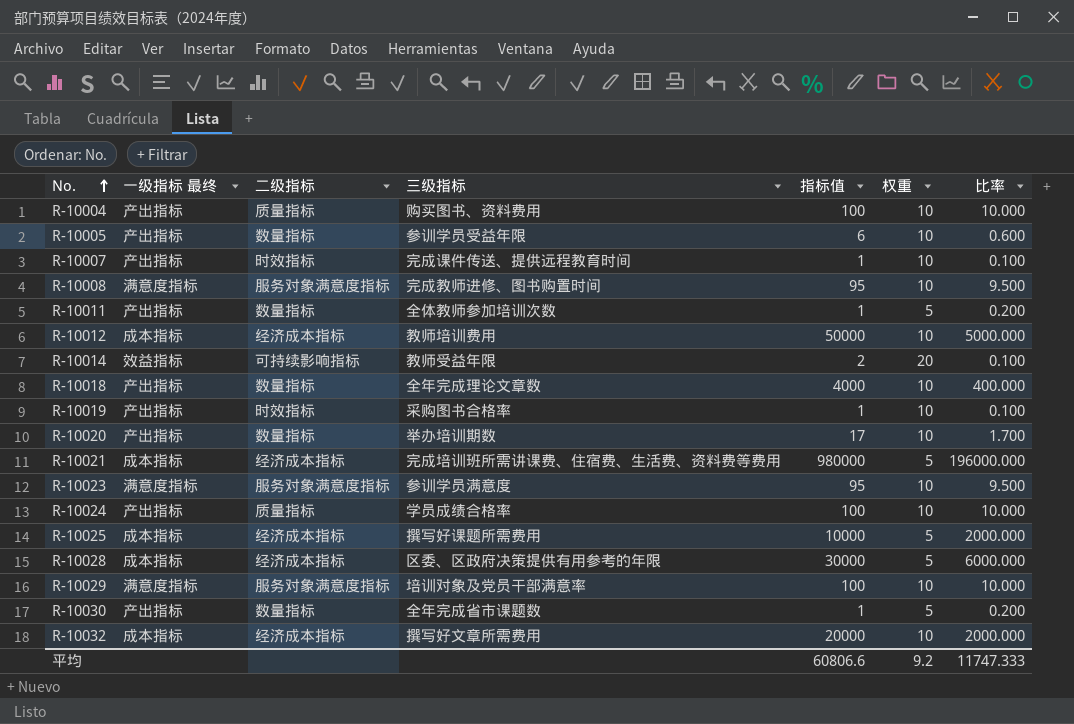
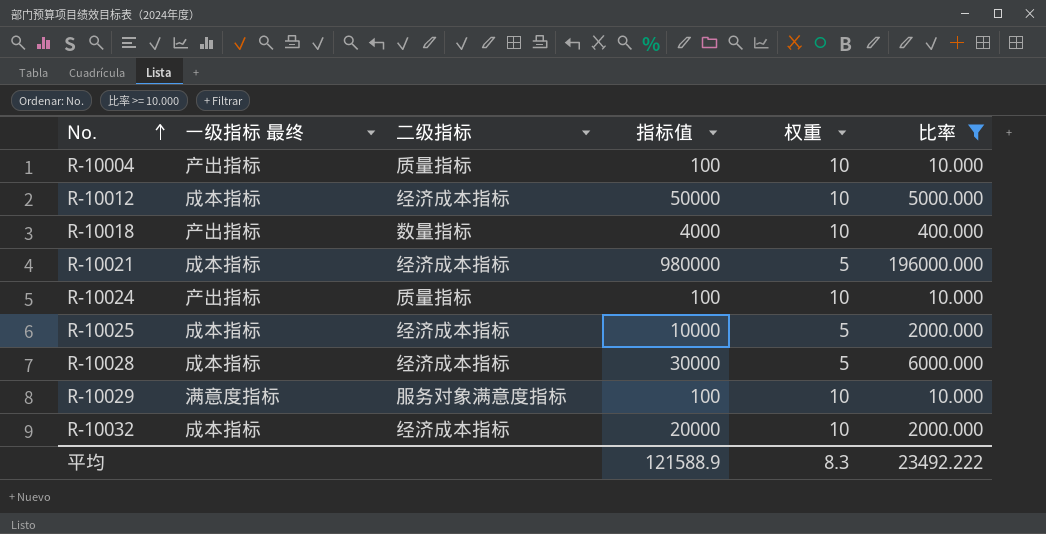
filter: none -> 比率 >= 10.000
column 三级指标 | position: 4 -> none
平均 | 指标值: 60806.6 -> 121588.9
平均 | 权重: 9.2 -> 8.3
平均 | 比率: 11747.333 -> 23492.222

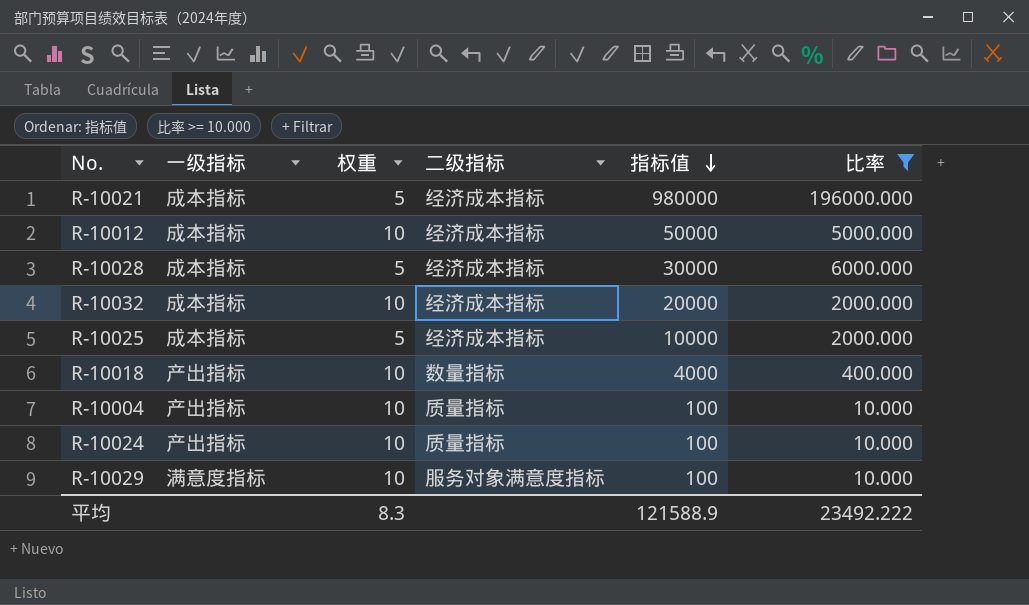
row order: No. ascending -> 指标值 descending
column name: 一级指标 最终 -> 一级指标
column 权重 | position: 5 -> 3

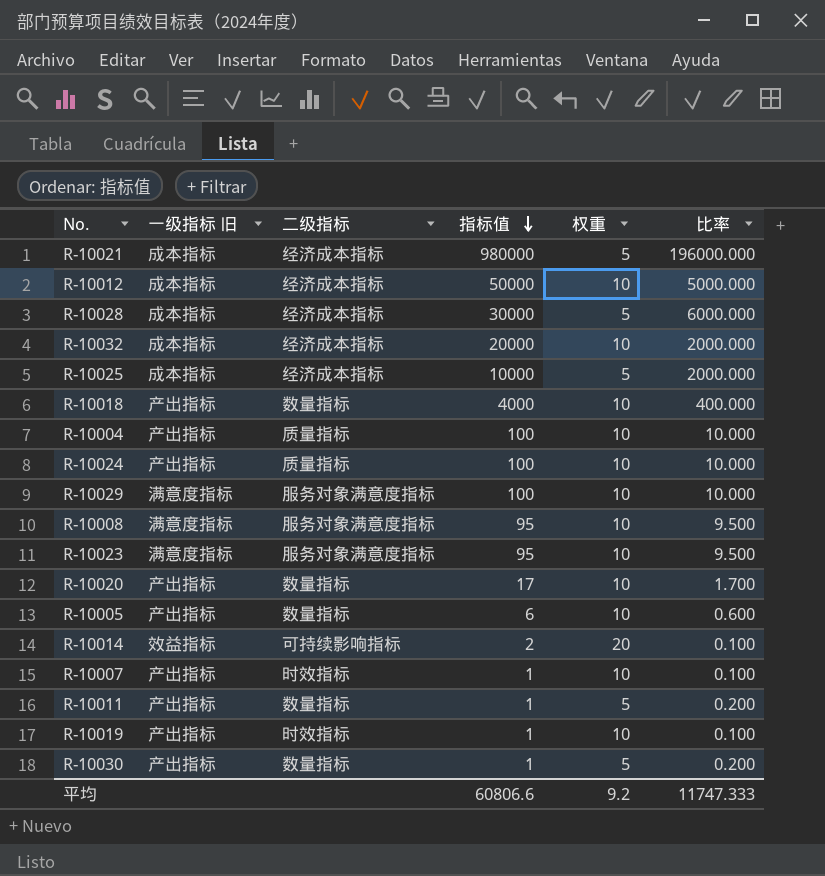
filter: 比率 >= 10.000 -> none
column name: 一级指标 -> 一级指标 旧
column 权重 | position: 3 -> 5
平均 | 指标值: 121588.9 -> 60806.6
平均 | 权重: 8.3 -> 9.2
平均 | 比率: 23492.222 -> 11747.333

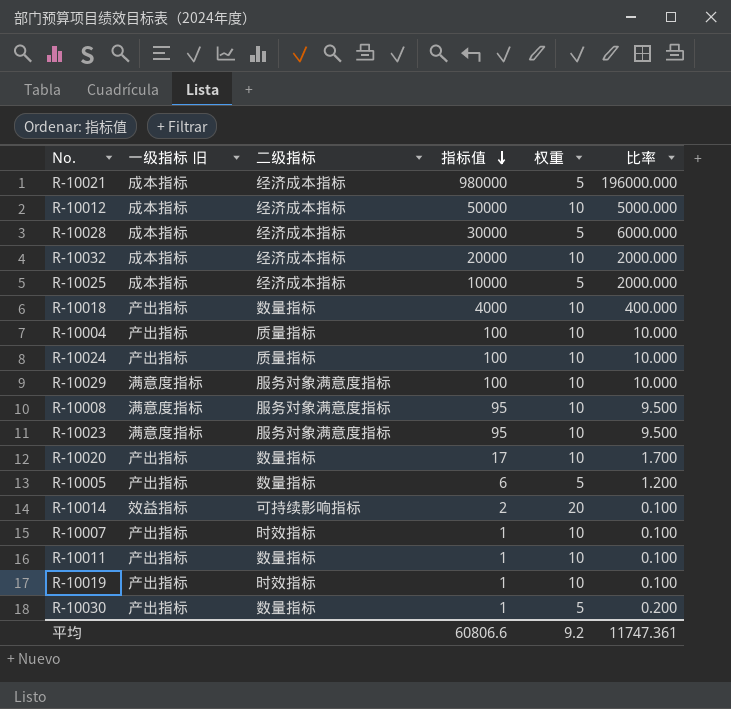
R-10005 | 权重: 10 -> 5
R-10005 | 比率: 0.600 -> 1.200
R-10011 | 权重: 5 -> 10
R-10011 | 比率: 0.200 -> 0.100
平均 | 比率: 11747.333 -> 11747.361

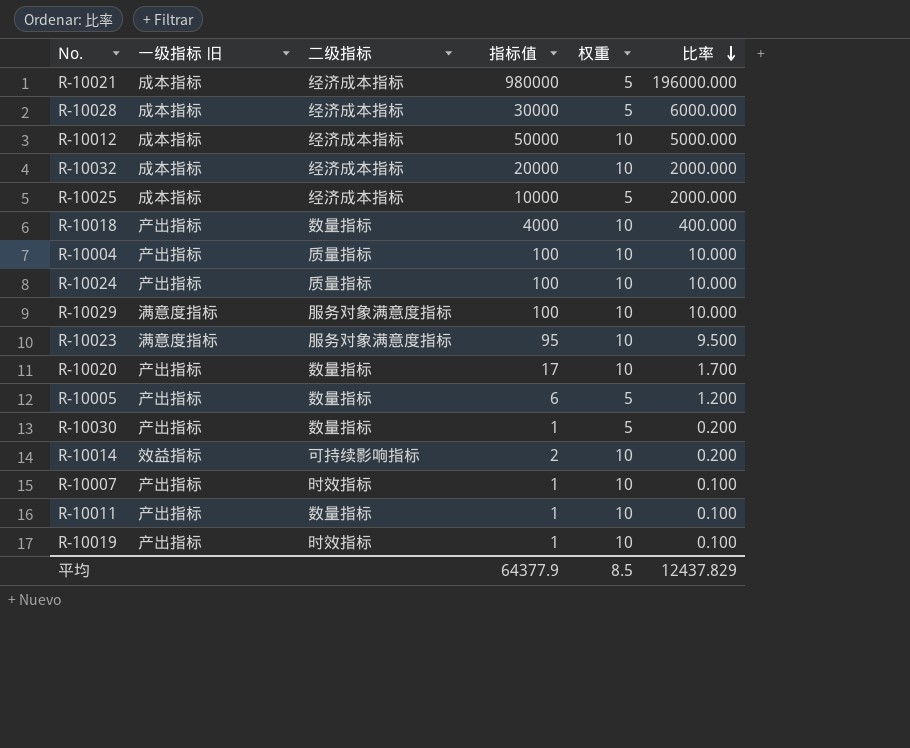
row order: 指标值 descending -> 比率 descending
row R-10008: 满意度指标 | 服务对象满意度指标 | 95 | 10 | 9.500 -> none
R-10014 | 权重: 20 -> 10
R-10014 | 比率: 0.100 -> 0.200
平均 | 指标值: 60806.6 -> 64377.9
平均 | 权重: 9.2 -> 8.5
平均 | 比率: 11747.361 -> 12437.829

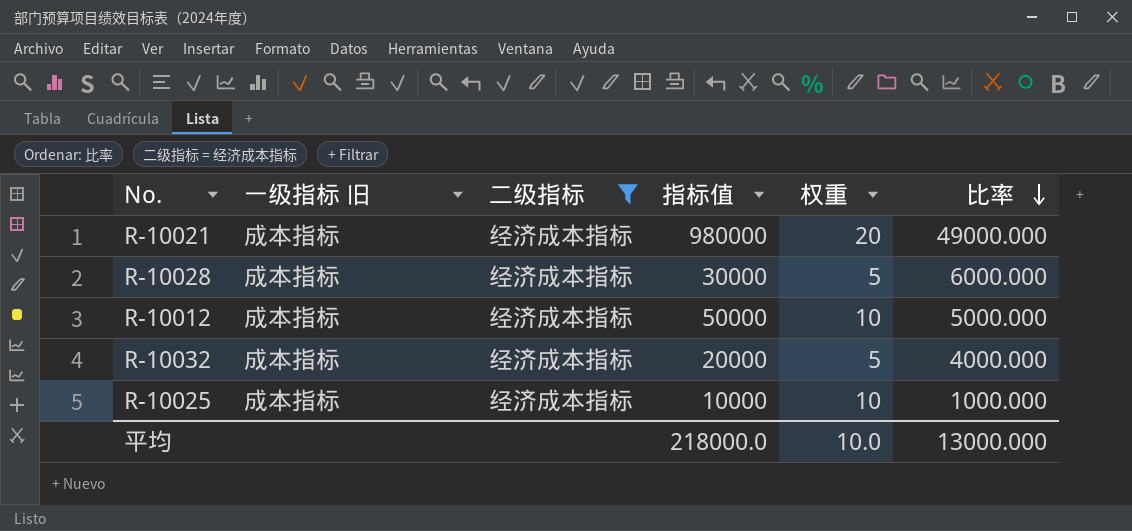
filter: none -> 二级指标 = 经济成本指标
R-10021 | 权重: 5 -> 20
R-10021 | 比率: 196000.000 -> 49000.000
R-10032 | 权重: 10 -> 5
R-10032 | 比率: 2000.000 -> 4000.000
R-10025 | 权重: 5 -> 10
R-10025 | 比率: 2000.000 -> 1000.000
平均 | 指标值: 64377.9 -> 218000.0
平均 | 权重: 8.5 -> 10.0
平均 | 比率: 12437.829 -> 13000.000

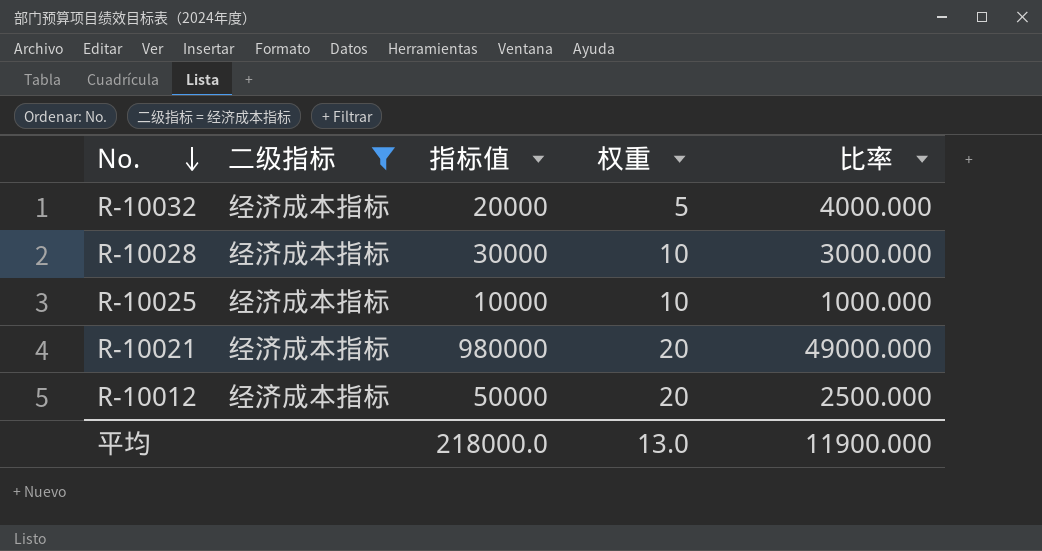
row order: 比率 descending -> No. descending
column 一级指标 旧 | position: 2 -> none
R-10028 | 权重: 5 -> 10
R-10028 | 比率: 6000.000 -> 3000.000
R-10012 | 权重: 10 -> 20
R-10012 | 比率: 5000.000 -> 2500.000
平均 | 权重: 10.0 -> 13.0
平均 | 比率: 13000.000 -> 11900.000

